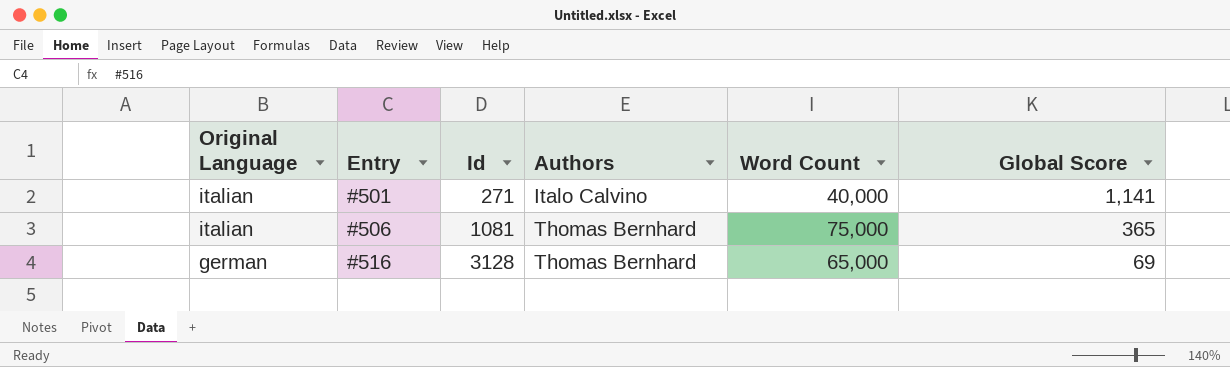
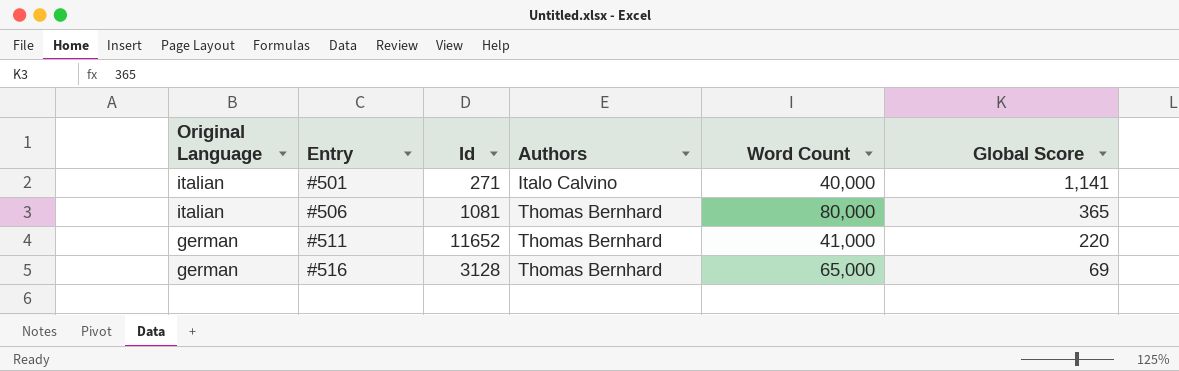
#506 | Word Count: 75,000 -> 80,000
row #511: none -> german | 11652 | Thomas Bernhard | 41,000 | 220

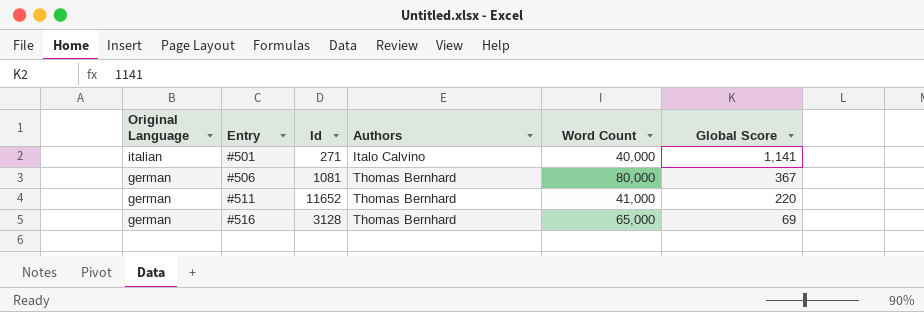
#506 | Original Language: italian -> german
#506 | Global Score: 365 -> 367

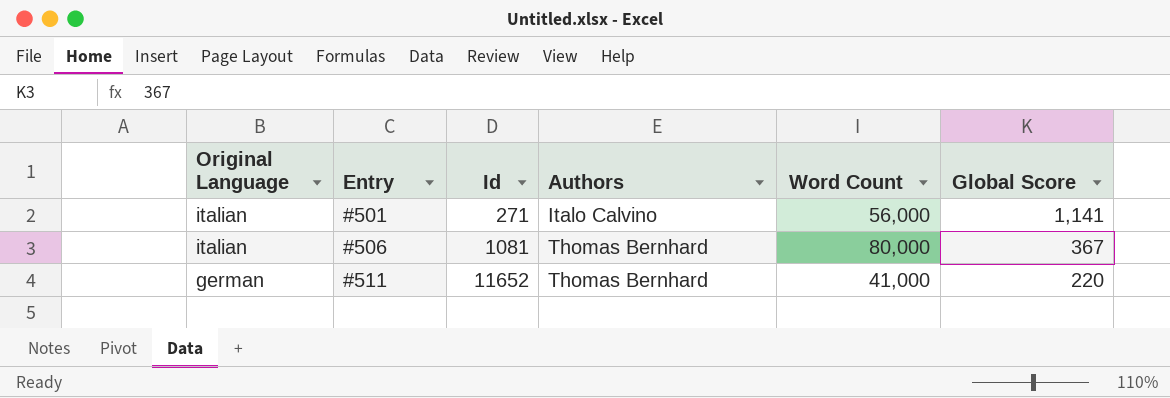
row #516: german | 3128 | Thomas Bernhard | 65,000 | 69 -> none
#501 | Word Count: 40,000 -> 56,000
#506 | Original Language: german -> italian

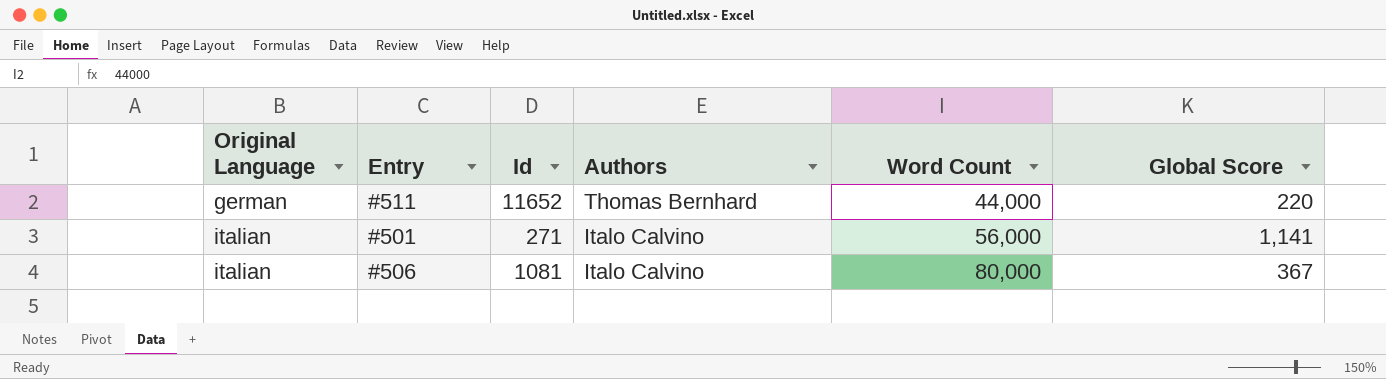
row order: Original Language descending -> Original Language ascending
#511 | Word Count: 41,000 -> 44,000
#506 | Authors: Thomas Bernhard -> Italo Calvino

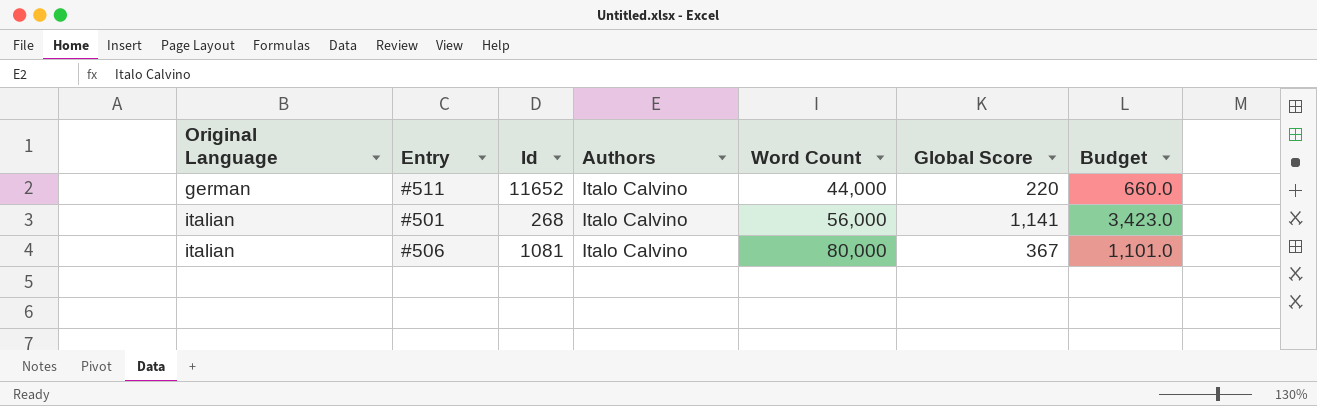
column Budget | formula: none -> [Global Score] * 3
#511 | Authors: Thomas Bernhard -> Italo Calvino
#501 | Id: 271 -> 268

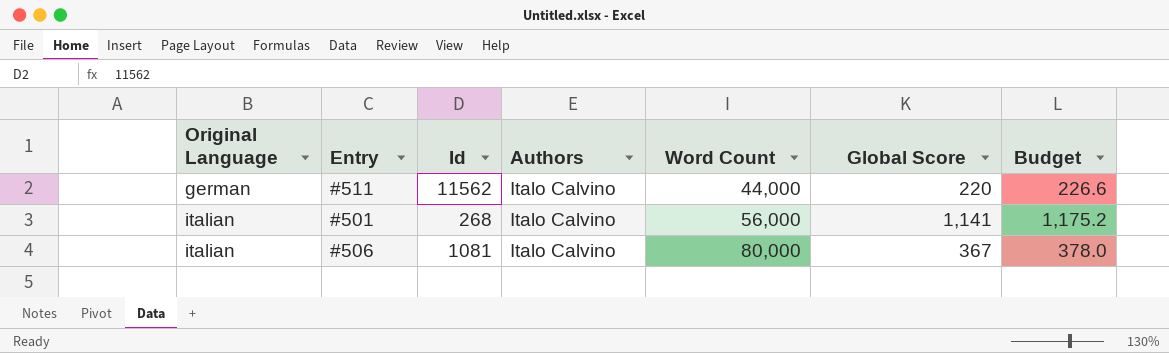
column Budget | formula: [Global Score] * 3 -> [Global Score] * 1.03
#511 | Id: 11652 -> 11562

